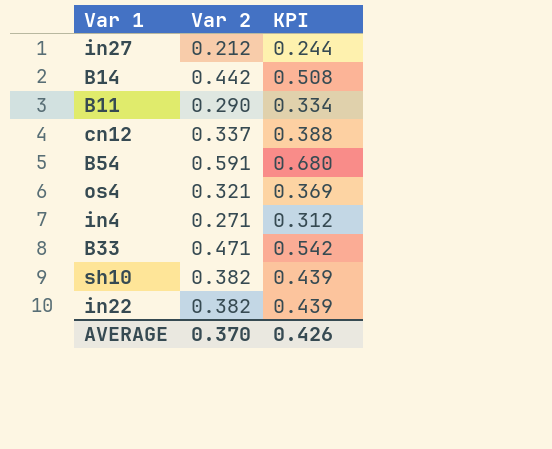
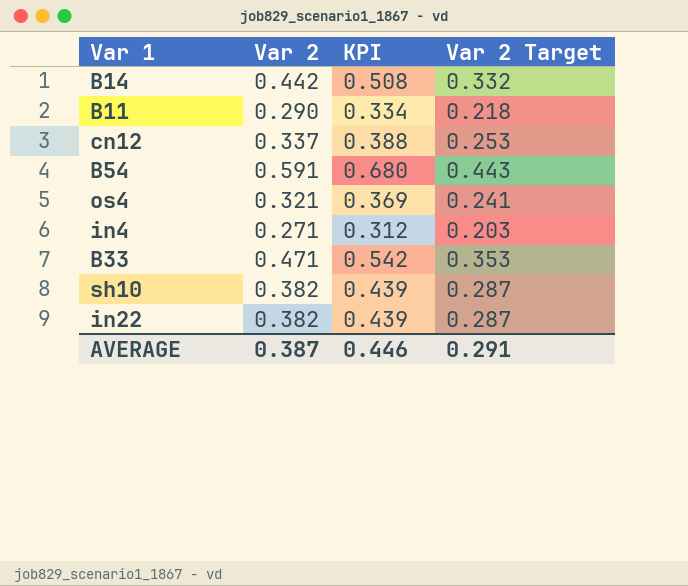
column Var 2 Target | formula: none -> [Var 2] * 0.75
row in27: 0.212 | 0.244 -> none
AVERAGE | Var 2: 0.370 -> 0.387
AVERAGE | KPI: 0.426 -> 0.446

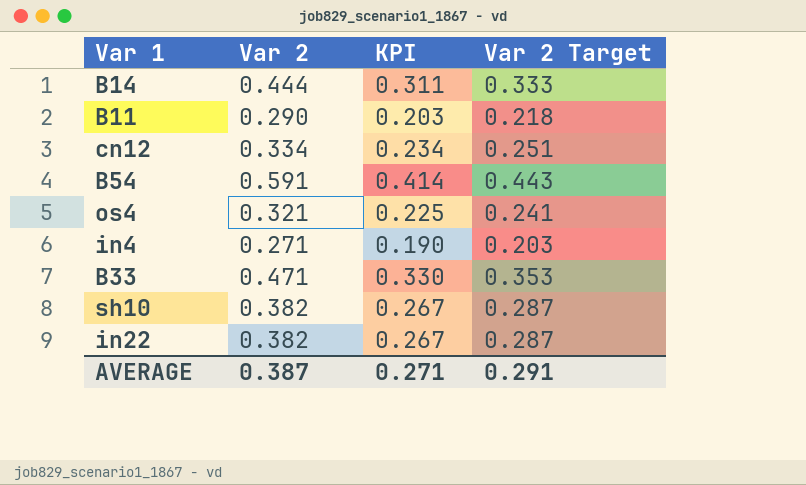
column KPI | formula: [Var 2] * 1.15 -> [Var 2] * 0.7
B14 | Var 2: 0.442 -> 0.444
B14 | Var 2 Target: 0.332 -> 0.333
cn12 | Var 2: 0.337 -> 0.334
cn12 | Var 2 Target: 0.253 -> 0.251
AVERAGE | KPI: 0.446 -> 0.271

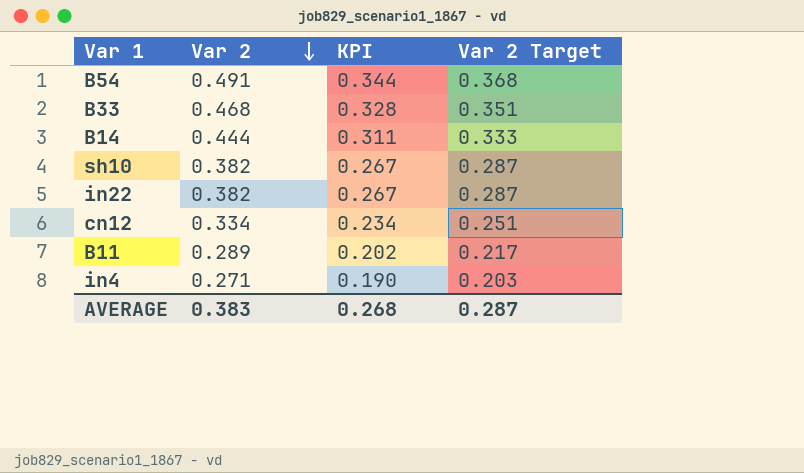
row order: none -> Var 2 descending
row os4: 0.321 | 0.225 | 0.241 -> none
B54 | Var 2: 0.591 -> 0.491
B54 | KPI: 0.414 -> 0.344
B54 | Var 2 Target: 0.443 -> 0.368
B33 | Var 2: 0.471 -> 0.468
B33 | KPI: 0.330 -> 0.328
B33 | Var 2 Target: 0.353 -> 0.351
B11 | Var 2: 0.290 -> 0.289
B11 | KPI: 0.203 -> 0.202
B11 | Var 2 Target: 0.218 -> 0.217
AVERAGE | Var 2: 0.387 -> 0.383
AVERAGE | KPI: 0.271 -> 0.268
AVERAGE | Var 2 Target: 0.291 -> 0.287

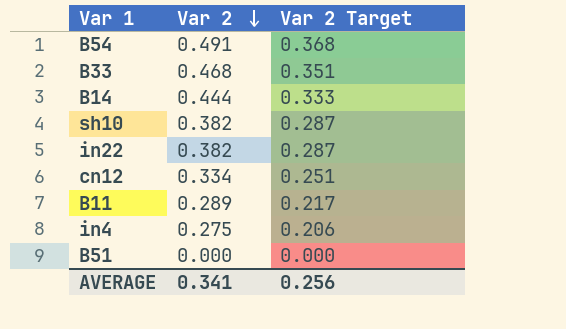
column KPI | formula: [Var 2] * 0.7 -> none
in4 | Var 2: 0.271 -> 0.275
in4 | Var 2 Target: 0.203 -> 0.206
row B51: none -> 0.000 | 0.000
AVERAGE | Var 2: 0.383 -> 0.341
AVERAGE | Var 2 Target: 0.287 -> 0.256

